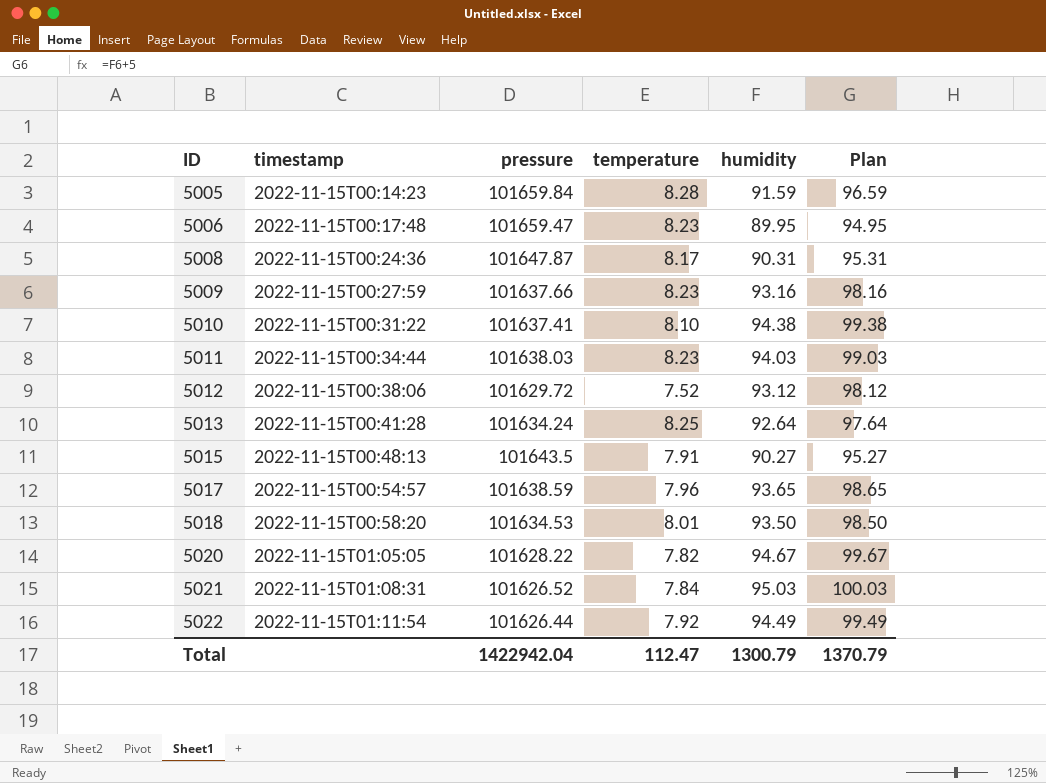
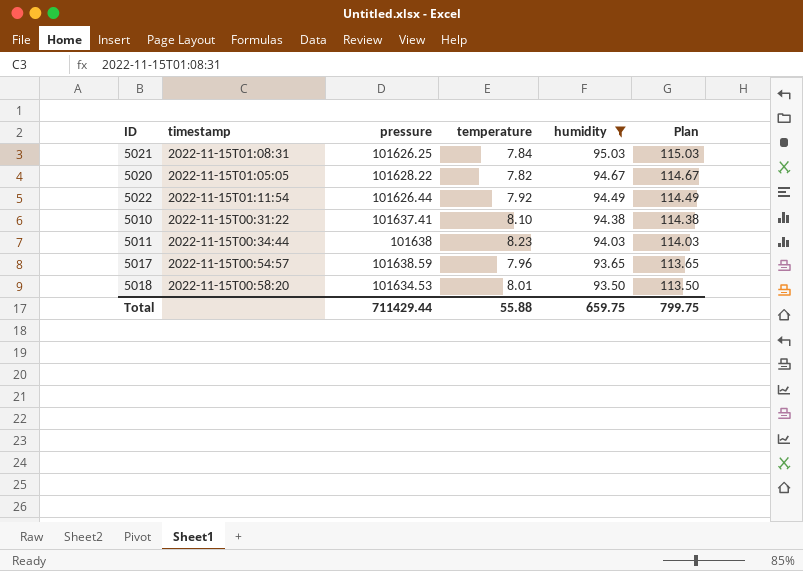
filter: none -> humidity >= 93.50
row order: ID ascending -> humidity descending
column Plan | formula: [humidity] + 5 -> [humidity] + 20
5021 | pressure: 101626.52 -> 101626.25
5011 | pressure: 101638.03 -> 101638
Total | pressure: 1422942.04 -> 711429.44
Total | temperature: 112.47 -> 55.88
Total | humidity: 1300.79 -> 659.75
Total | Plan: 1370.79 -> 799.75

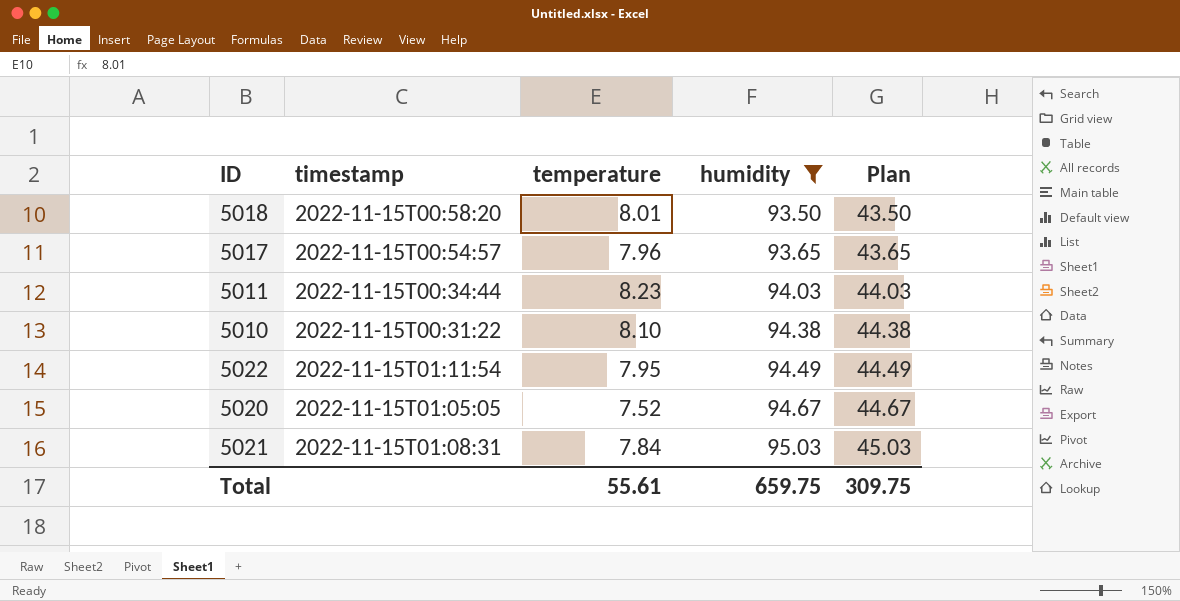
row order: humidity descending -> humidity ascending
column pressure | position: 3 -> none
column Plan | formula: [humidity] + 20 -> [humidity] - 50
5022 | temperature: 7.92 -> 7.95
5020 | temperature: 7.82 -> 7.52
Total | temperature: 55.88 -> 55.61
Total | Plan: 799.75 -> 309.75

